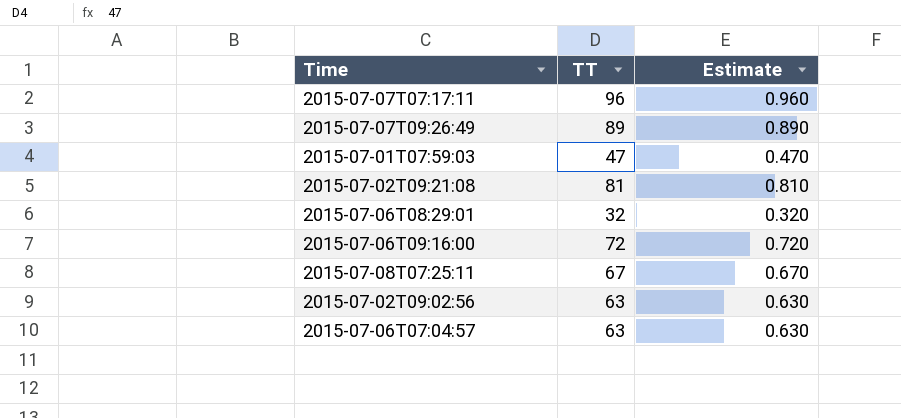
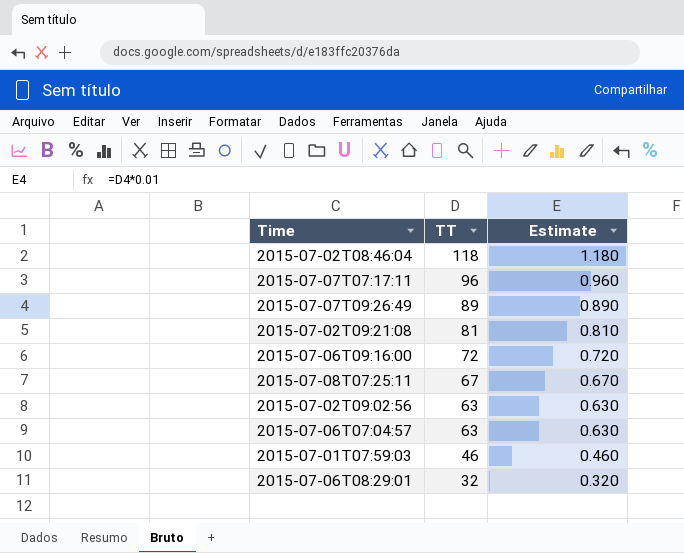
row order: none -> TT descending
row 2015-07-02T08:46:04: none -> 118 | 1.180
2015-07-01T07:59:03 | TT: 47 -> 46
2015-07-01T07:59:03 | Estimate: 0.470 -> 0.460

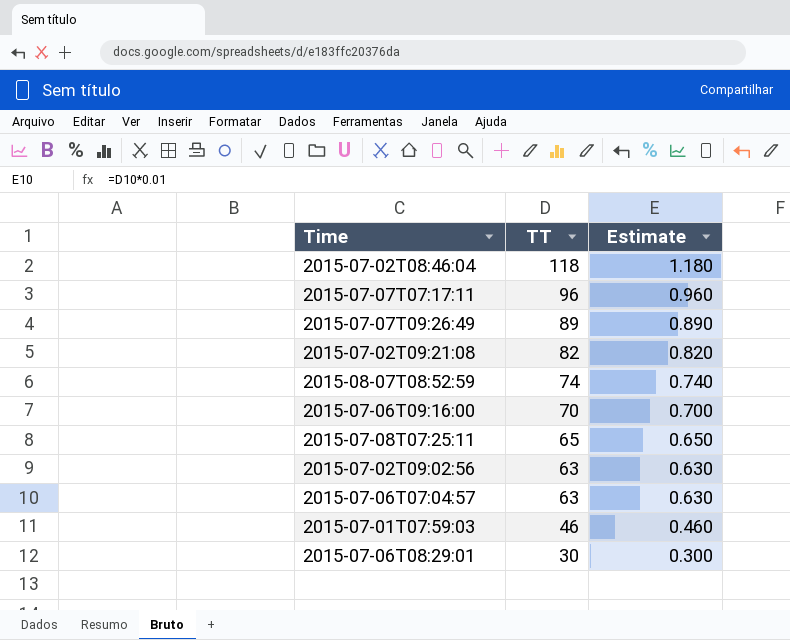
2015-07-02T09:21:08 | TT: 81 -> 82
2015-07-02T09:21:08 | Estimate: 0.810 -> 0.820
row 2015-08-07T08:52:59: none -> 74 | 0.740
2015-07-06T09:16:00 | TT: 72 -> 70
2015-07-06T09:16:00 | Estimate: 0.720 -> 0.700
2015-07-08T07:25:11 | TT: 67 -> 65
2015-07-08T07:25:11 | Estimate: 0.670 -> 0.650
2015-07-06T08:29:01 | TT: 32 -> 30
2015-07-06T08:29:01 | Estimate: 0.320 -> 0.300

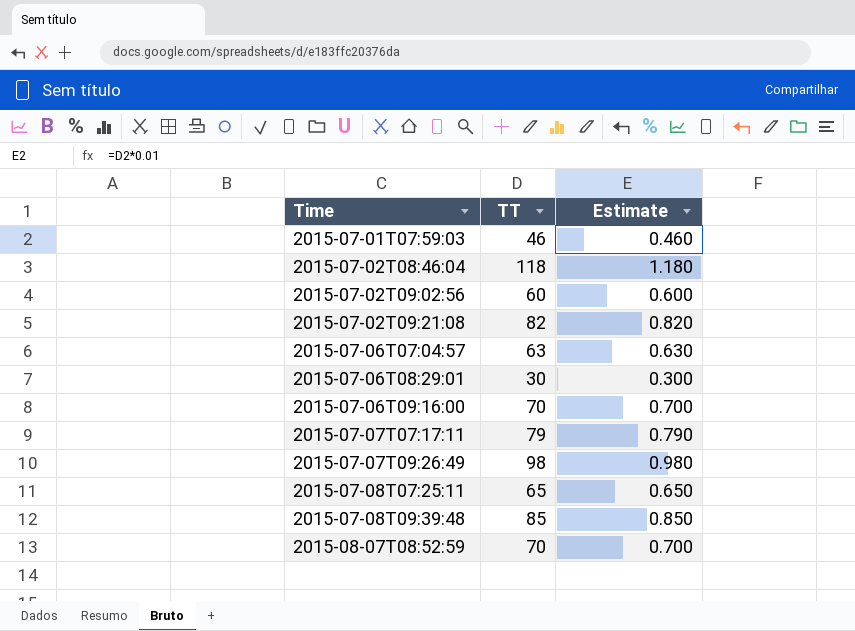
row order: TT descending -> Time ascending
2015-07-02T09:02:56 | TT: 63 -> 60
2015-07-02T09:02:56 | Estimate: 0.630 -> 0.600
2015-07-07T07:17:11 | TT: 96 -> 79
2015-07-07T07:17:11 | Estimate: 0.960 -> 0.790
2015-07-07T09:26:49 | TT: 89 -> 98
2015-07-07T09:26:49 | Estimate: 0.890 -> 0.980
row 2015-07-08T09:39:48: none -> 85 | 0.850
2015-08-07T08:52:59 | TT: 74 -> 70
2015-08-07T08:52:59 | Estimate: 0.740 -> 0.700

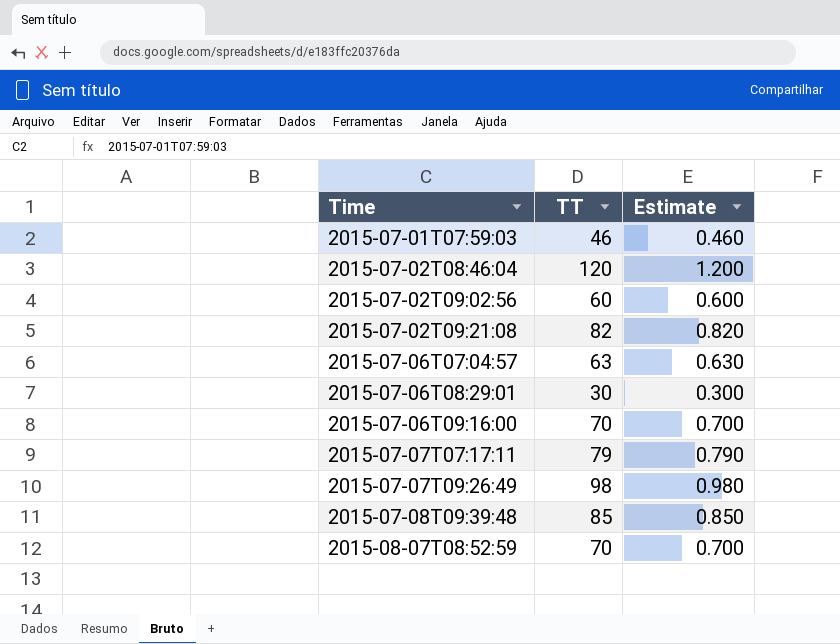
row 2015-07-08T07:25:11: 65 | 0.650 -> none
2015-07-02T08:46:04 | TT: 118 -> 120
2015-07-02T08:46:04 | Estimate: 1.180 -> 1.200

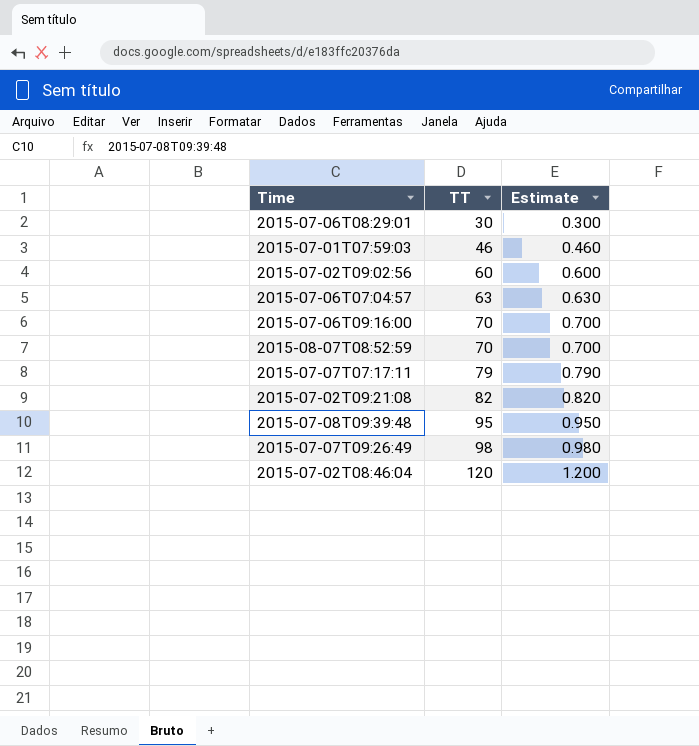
row order: Time ascending -> TT ascending
2015-07-08T09:39:48 | TT: 85 -> 95
2015-07-08T09:39:48 | Estimate: 0.850 -> 0.950

